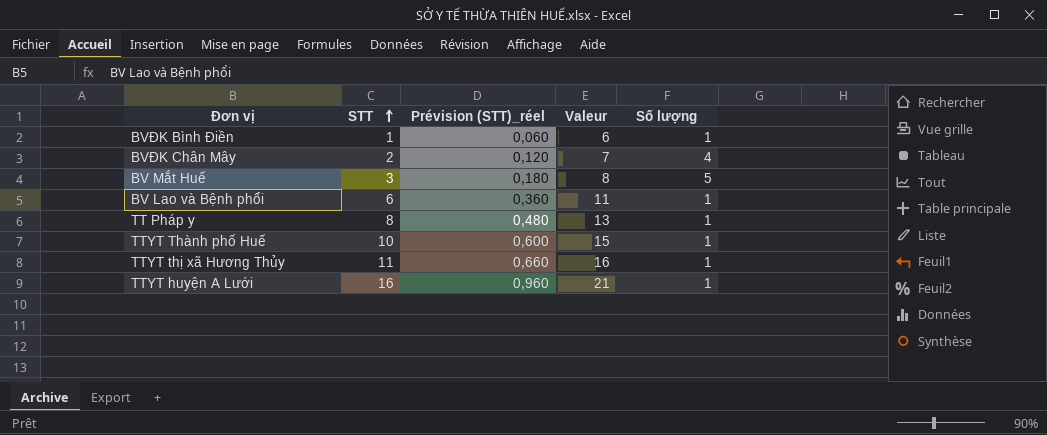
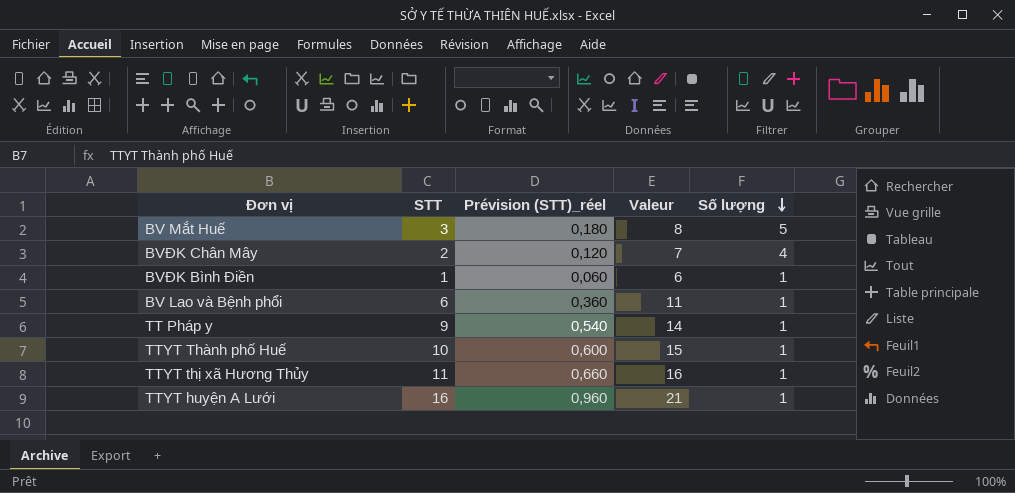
row order: STT ascending -> Số lượng descending
TT Pháp y | STT: 8 -> 9
TT Pháp y | Prévision (STT)_réel: 0,480 -> 0,540
TT Pháp y | Valeur: 13 -> 14

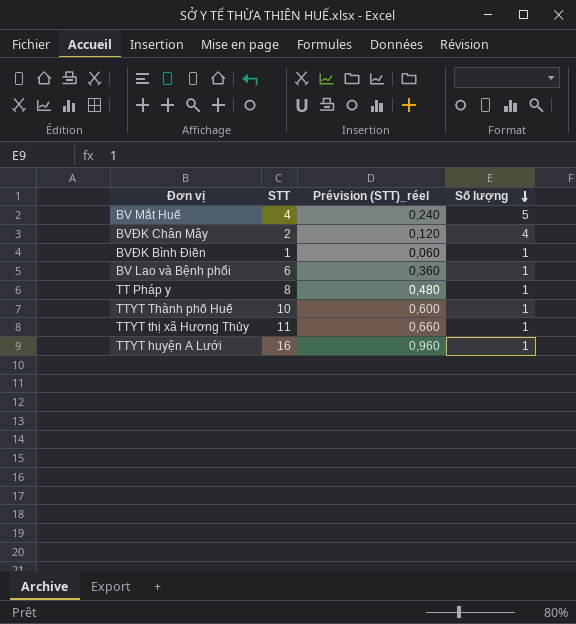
column Valeur | formula: [STT] + 5 -> none
BV Mắt Huế | STT: 3 -> 4
BV Mắt Huế | Prévision (STT)_réel: 0,180 -> 0,240
TT Pháp y | STT: 9 -> 8
TT Pháp y | Prévision (STT)_réel: 0,540 -> 0,480

